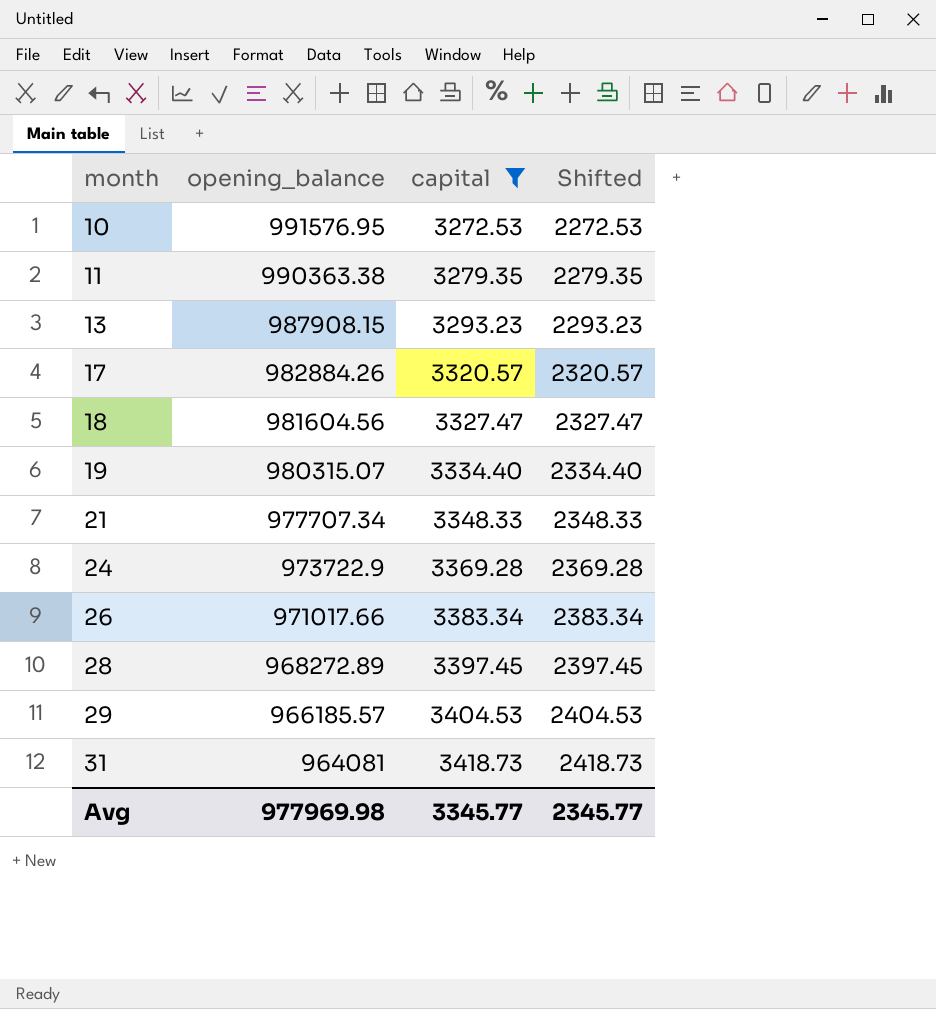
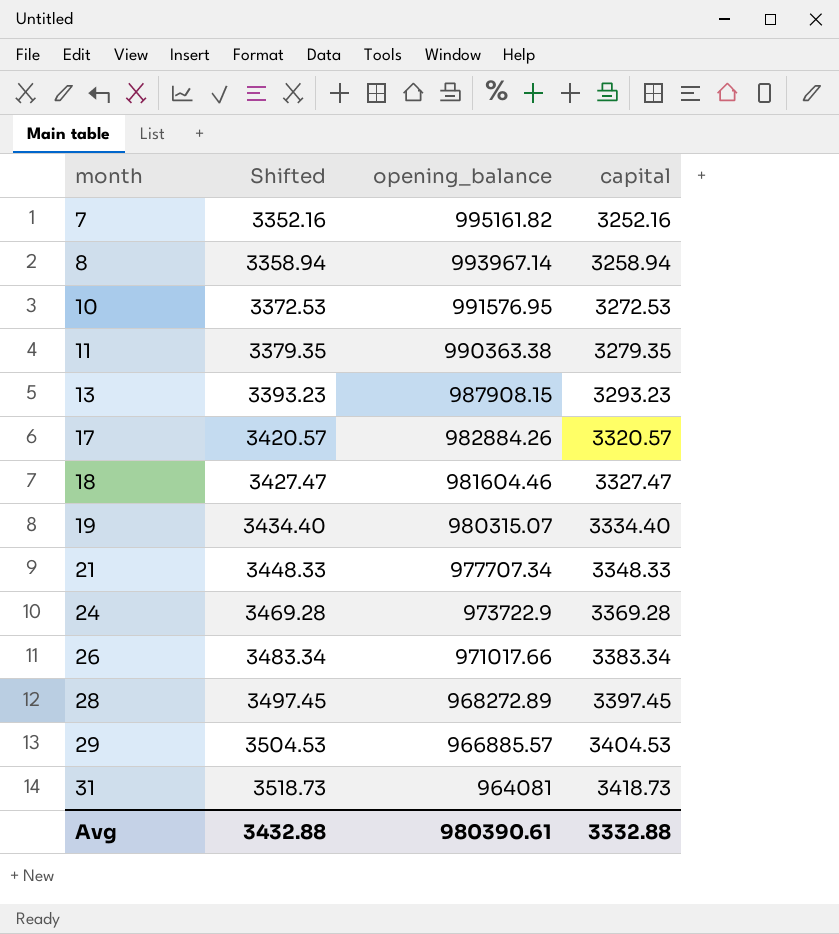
filter: capital >= 3272.53 -> none
column Shifted | formula: [capital] - 1000 -> [capital] + 100
column Shifted | position: 4 -> 2
18 | opening_balance: 981604.56 -> 981604.46
29 | opening_balance: 966185.57 -> 966885.57
Avg | Shifted: 2345.77 -> 3432.88
Avg | opening_balance: 977969.98 -> 980390.61
Avg | capital: 3345.77 -> 3332.88

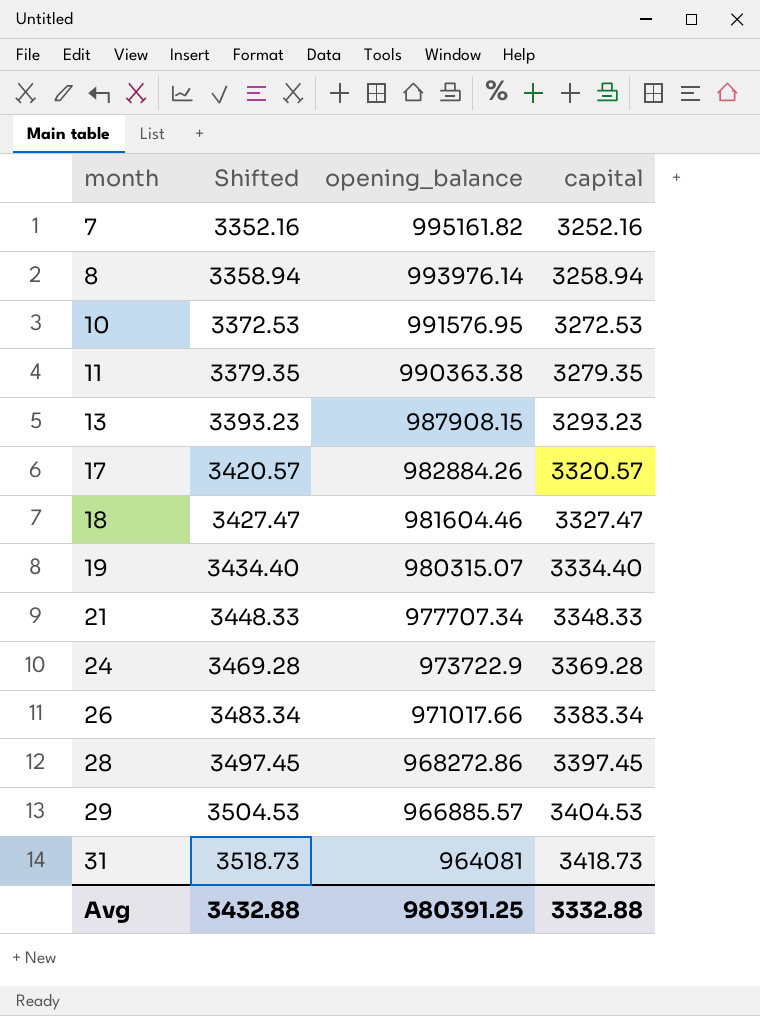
8 | opening_balance: 993967.14 -> 993976.14
28 | opening_balance: 968272.89 -> 968272.86
Avg | opening_balance: 980390.61 -> 980391.25

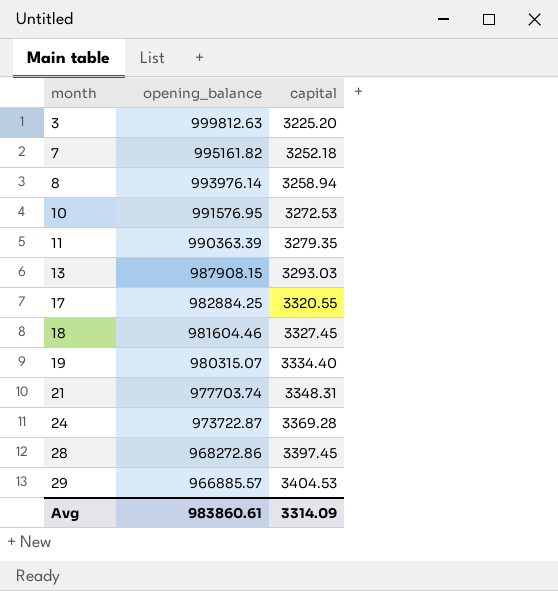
column Shifted | formula: [capital] + 100 -> none
row 26: 3483.34 | 971017.66 | 3383.34 -> none
row 31: 3518.73 | 964081 | 3418.73 -> none
row 3: none -> 999812.63 | 3225.20
7 | capital: 3252.16 -> 3252.18
11 | opening_balance: 990363.38 -> 990363.39
13 | capital: 3293.23 -> 3293.03
17 | opening_balance: 982884.26 -> 982884.25
17 | capital: 3320.57 -> 3320.55
18 | capital: 3327.47 -> 3327.45
21 | opening_balance: 977707.34 -> 977703.74
21 | capital: 3348.33 -> 3348.31
24 | opening_balance: 973722.9 -> 973722.87
Avg | opening_balance: 980391.25 -> 983860.61
Avg | capital: 3332.88 -> 3314.09

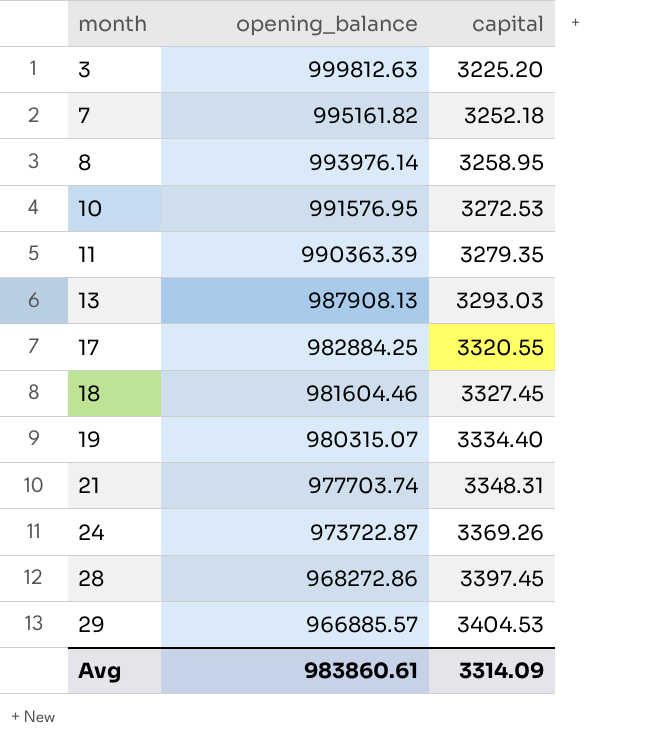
8 | capital: 3258.94 -> 3258.95
13 | opening_balance: 987908.15 -> 987908.13
24 | capital: 3369.28 -> 3369.26

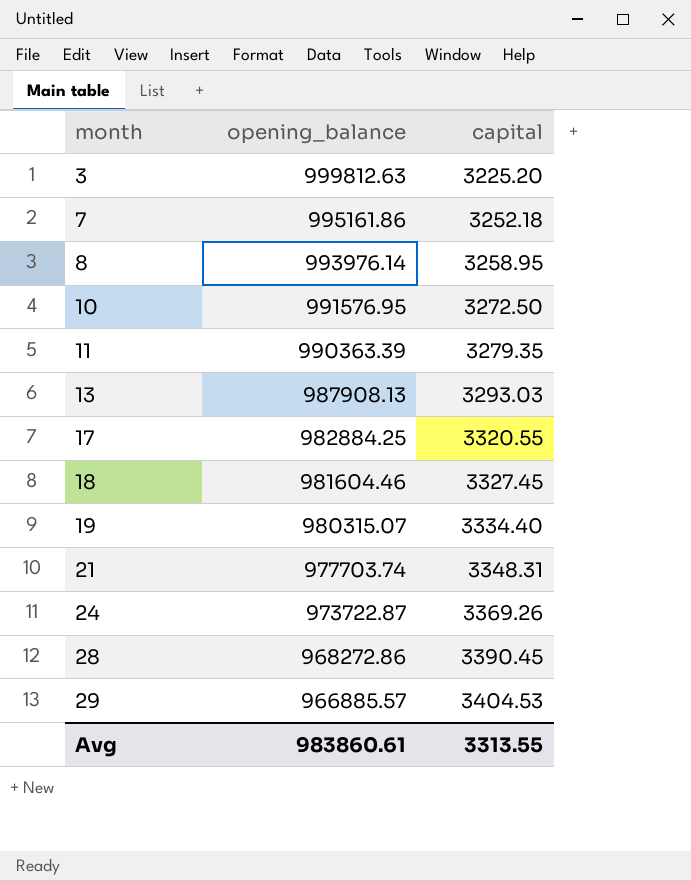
7 | opening_balance: 995161.82 -> 995161.86
10 | capital: 3272.53 -> 3272.50
28 | capital: 3397.45 -> 3390.45
Avg | capital: 3314.09 -> 3313.55

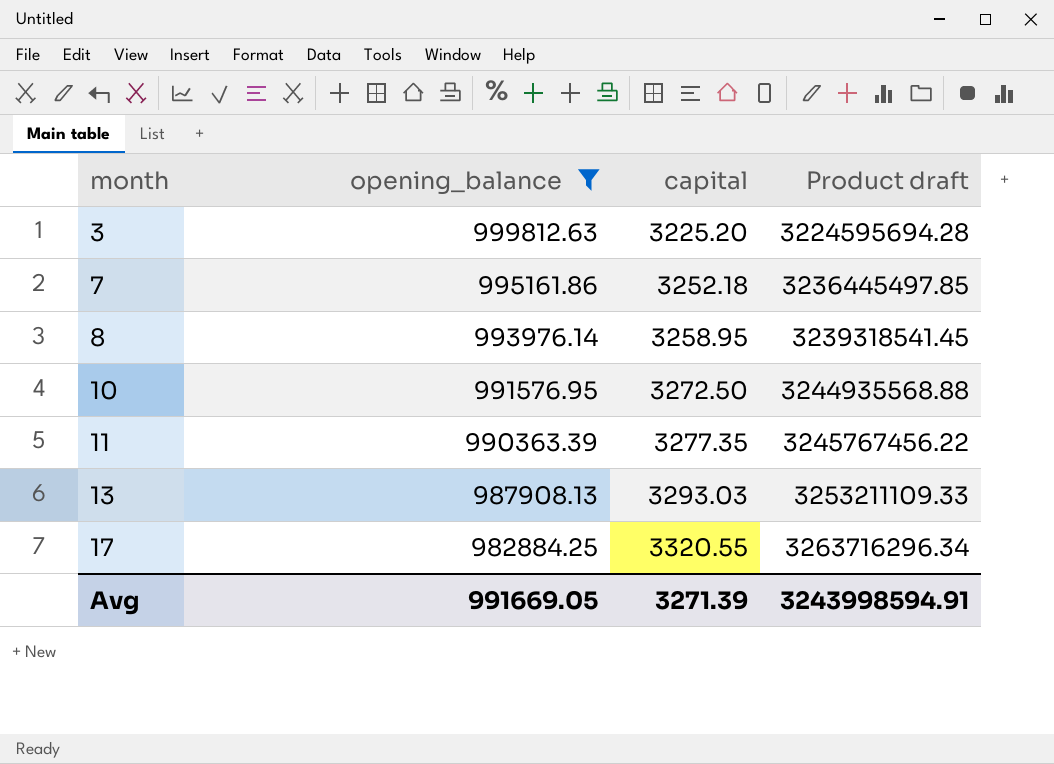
filter: none -> opening_balance >= 982884.25
column Product draft | formula: none -> [opening_balance] * [capital]
11 | capital: 3279.35 -> 3277.35
Avg | opening_balance: 983860.61 -> 991669.05
Avg | capital: 3313.55 -> 3271.39

